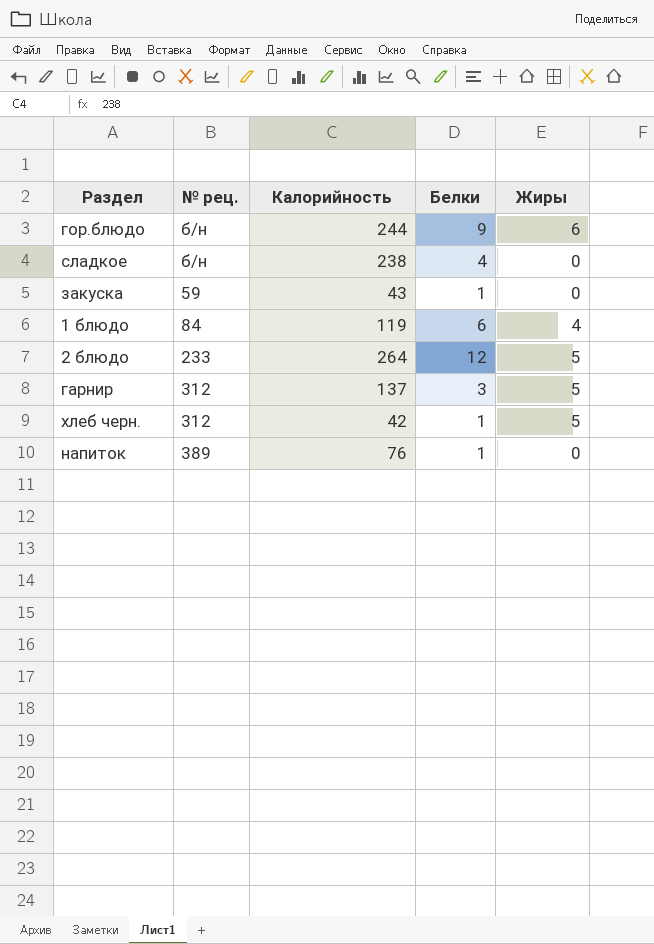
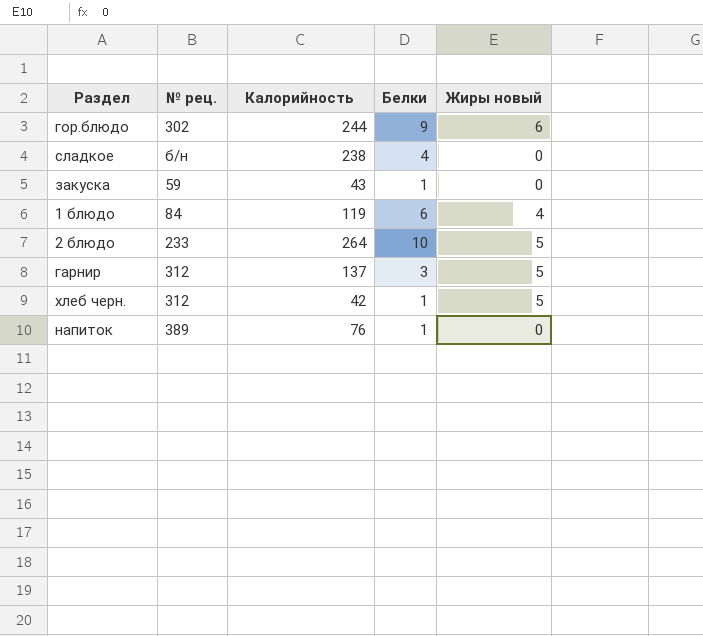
column name: Жиры -> Жиры новый
гор.блюдо | № рец.: б/н -> 302
2 блюдо | Белки: 12 -> 10

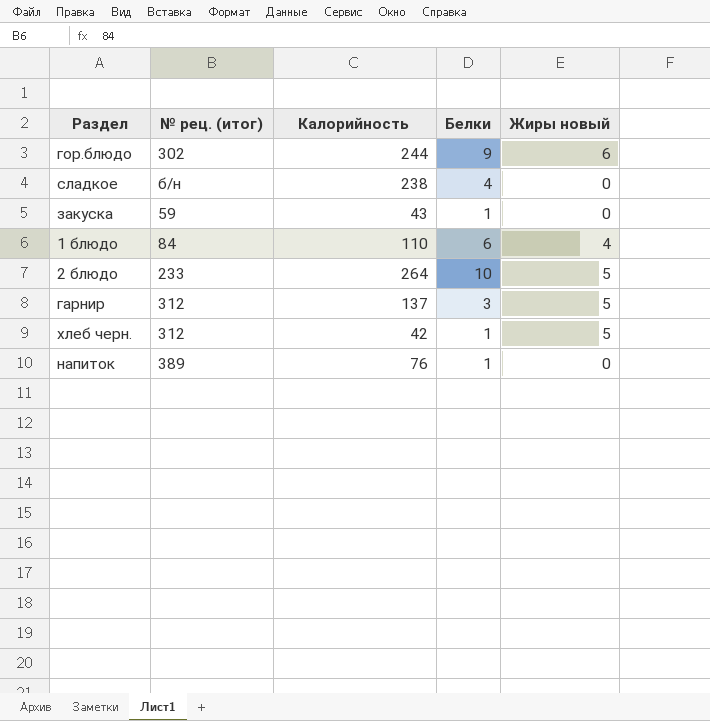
column name: № рец. -> № рец. (итог)
1 блюдо | Калорийность: 119 -> 110

